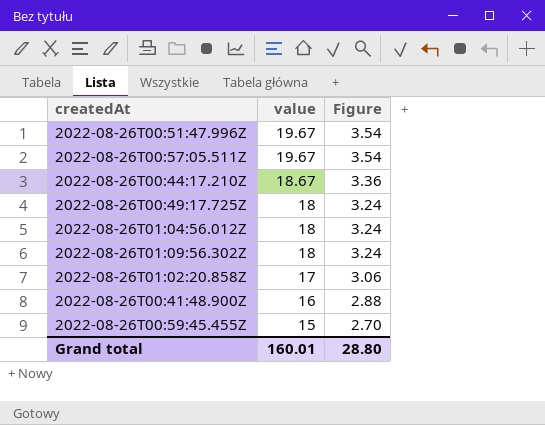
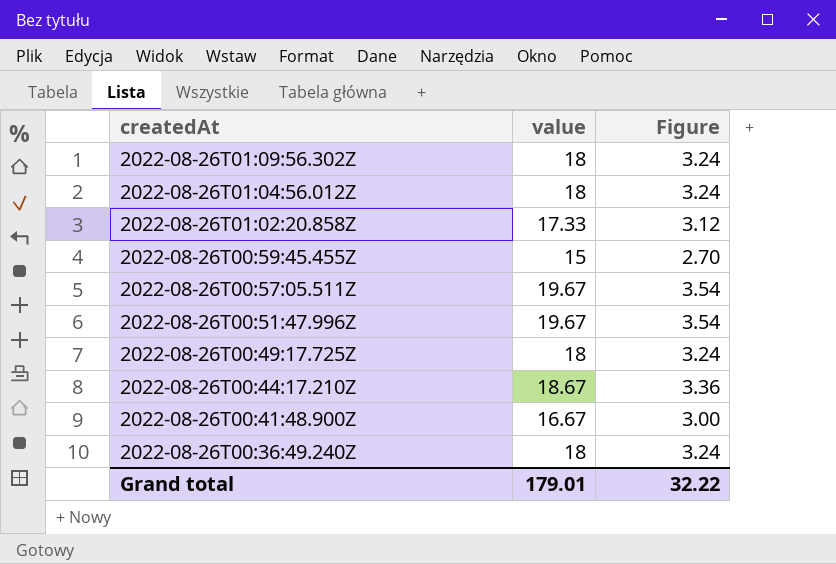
row order: value descending -> createdAt descending
2022-08-26T01:02:20.858Z | value: 17 -> 17.33
2022-08-26T01:02:20.858Z | Figure: 3.06 -> 3.12
2022-08-26T00:41:48.900Z | value: 16 -> 16.67
2022-08-26T00:41:48.900Z | Figure: 2.88 -> 3.00
row 2022-08-26T00:36:49.240Z: none -> 18 | 3.24
Grand total | value: 160.01 -> 179.01
Grand total | Figure: 28.80 -> 32.22

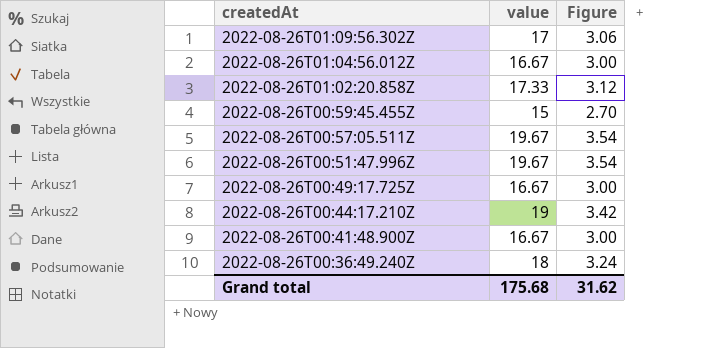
2022-08-26T01:09:56.302Z | value: 18 -> 17
2022-08-26T01:09:56.302Z | Figure: 3.24 -> 3.06
2022-08-26T01:04:56.012Z | value: 18 -> 16.67
2022-08-26T01:04:56.012Z | Figure: 3.24 -> 3.00
2022-08-26T00:49:17.725Z | value: 18 -> 16.67
2022-08-26T00:49:17.725Z | Figure: 3.24 -> 3.00
2022-08-26T00:44:17.210Z | value: 18.67 -> 19
2022-08-26T00:44:17.210Z | Figure: 3.36 -> 3.42
Grand total | value: 179.01 -> 175.68
Grand total | Figure: 32.22 -> 31.62

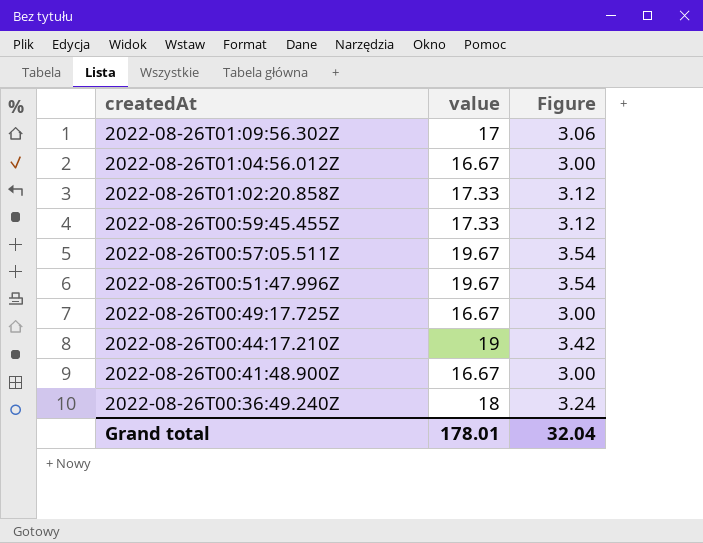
2022-08-26T00:59:45.455Z | value: 15 -> 17.33
2022-08-26T00:59:45.455Z | Figure: 2.70 -> 3.12
Grand total | value: 175.68 -> 178.01
Grand total | Figure: 31.62 -> 32.04

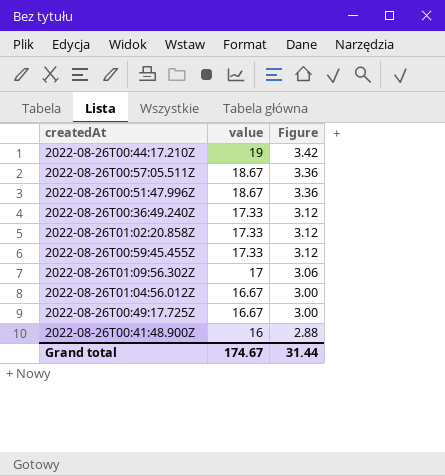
row order: createdAt descending -> value descending
2022-08-26T00:57:05.511Z | value: 19.67 -> 18.67
2022-08-26T00:57:05.511Z | Figure: 3.54 -> 3.36
2022-08-26T00:51:47.996Z | value: 19.67 -> 18.67
2022-08-26T00:51:47.996Z | Figure: 3.54 -> 3.36
2022-08-26T00:36:49.240Z | value: 18 -> 17.33
2022-08-26T00:36:49.240Z | Figure: 3.24 -> 3.12
2022-08-26T00:41:48.900Z | value: 16.67 -> 16
2022-08-26T00:41:48.900Z | Figure: 3.00 -> 2.88
Grand total | value: 178.01 -> 174.67
Grand total | Figure: 32.04 -> 31.44

